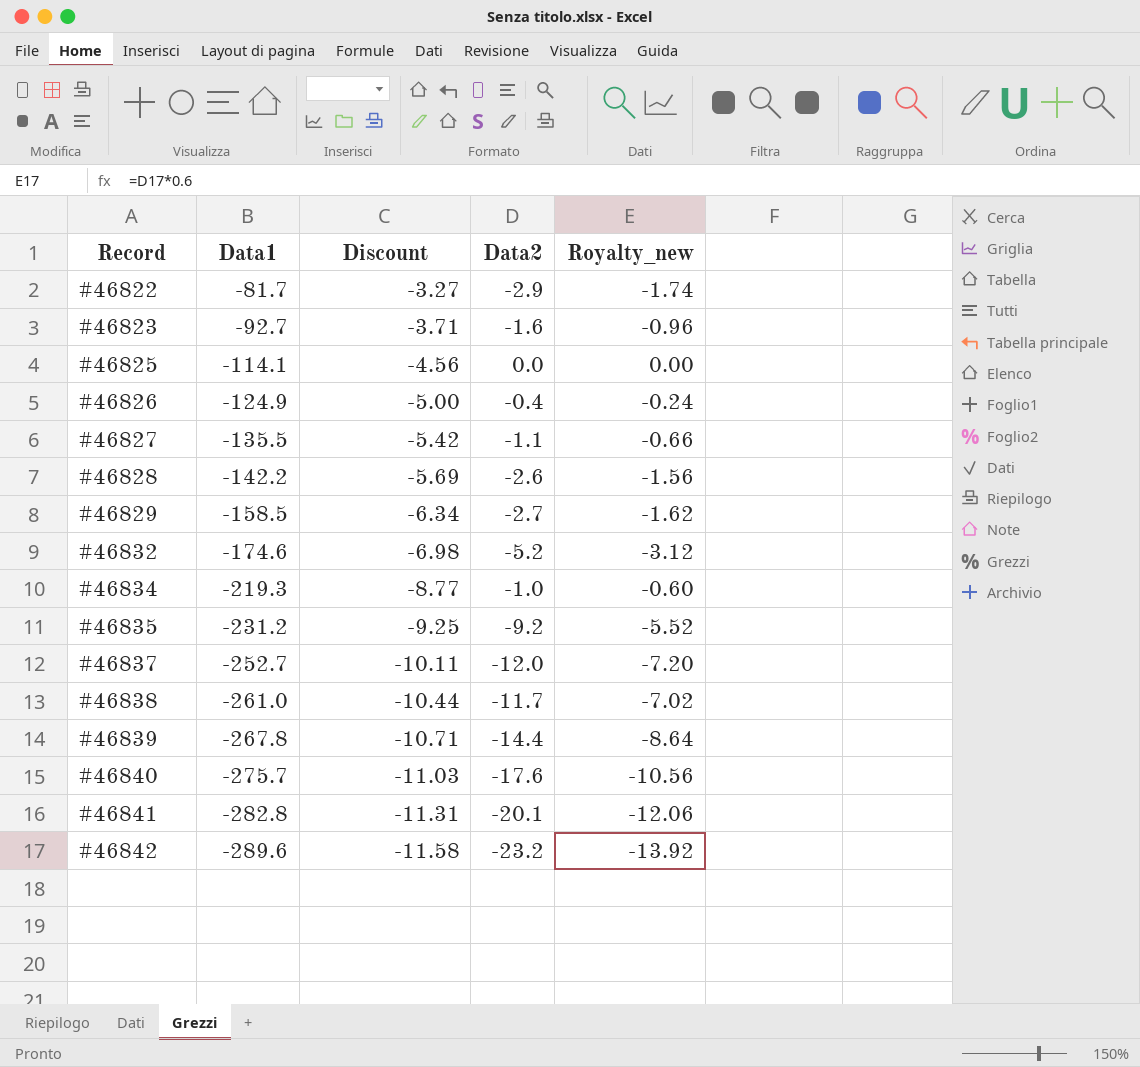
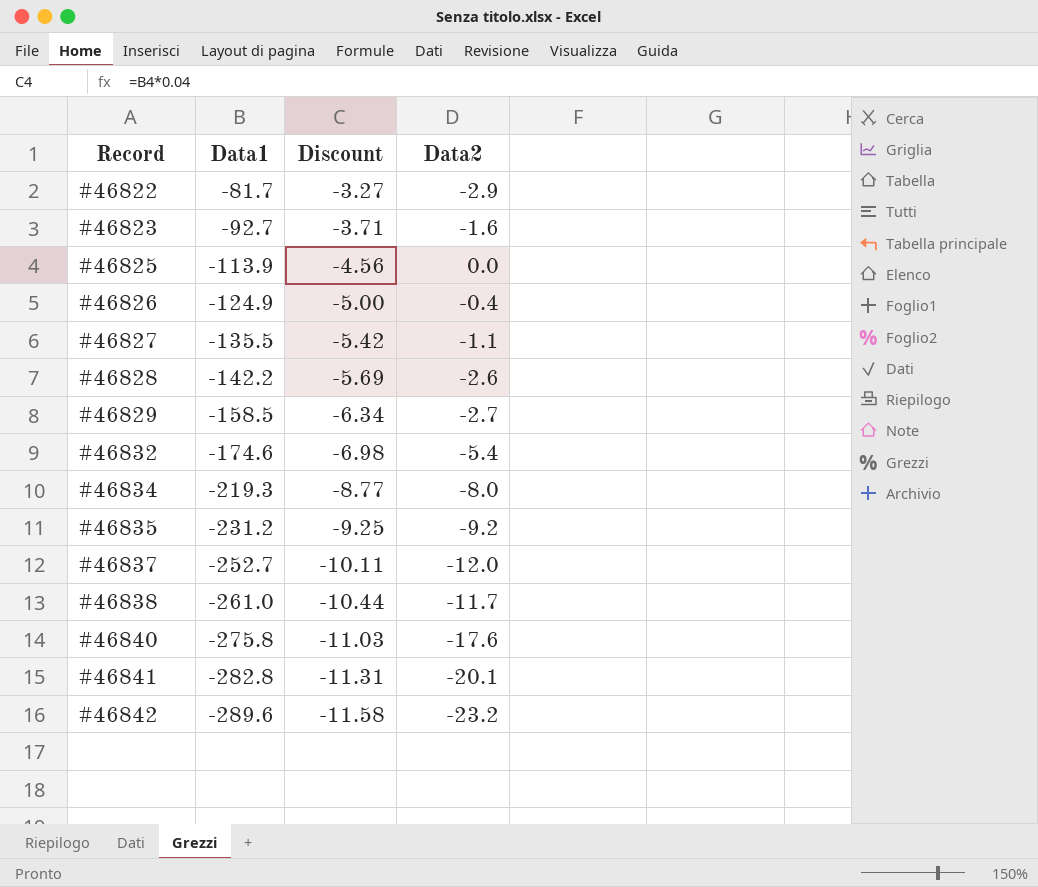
column Royalty_new | formula: [Data2] * 0.6 -> none
row #46839: -267.8 | -10.71 | -14.4 | -8.64 -> none
#46825 | Data1: -114.1 -> -113.9
#46832 | Data2: -5.2 -> -5.4
#46834 | Data2: -1.0 -> -8.0
#46840 | Data1: -275.7 -> -275.8

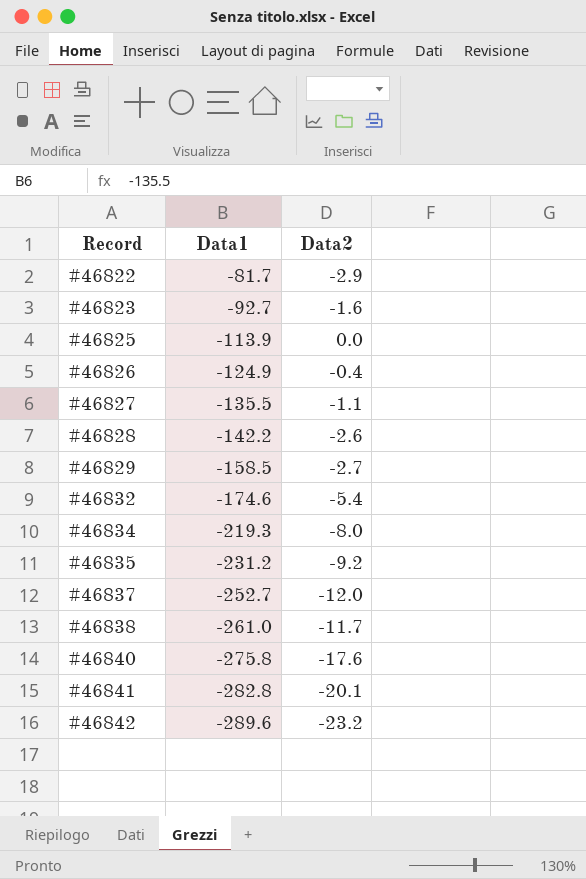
column Discount | formula: [Data1] * 0.04 -> none

